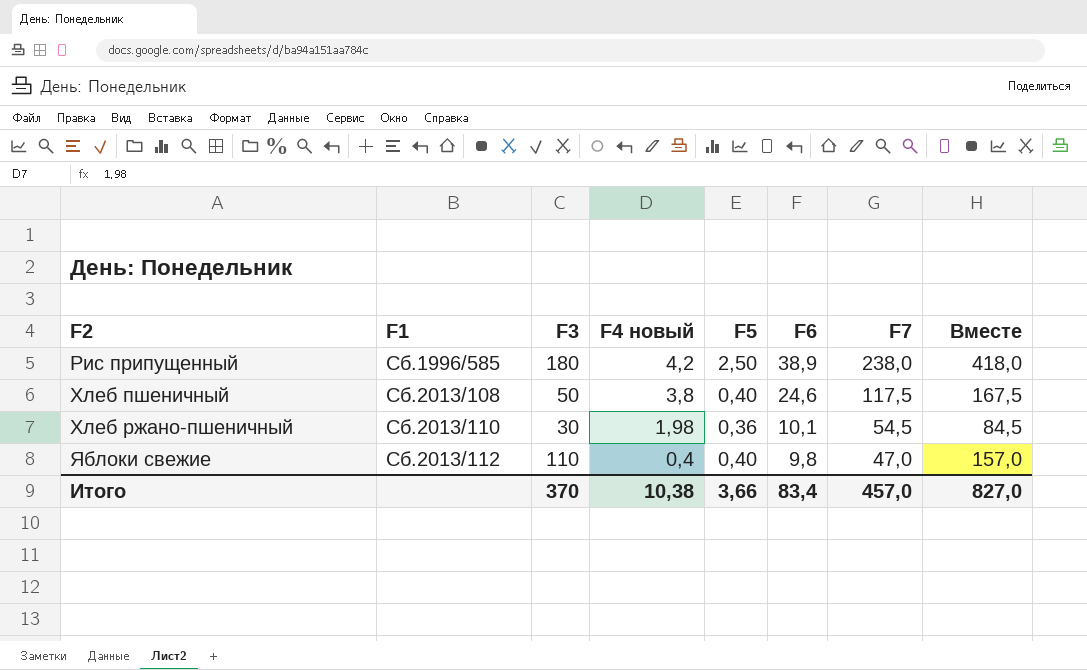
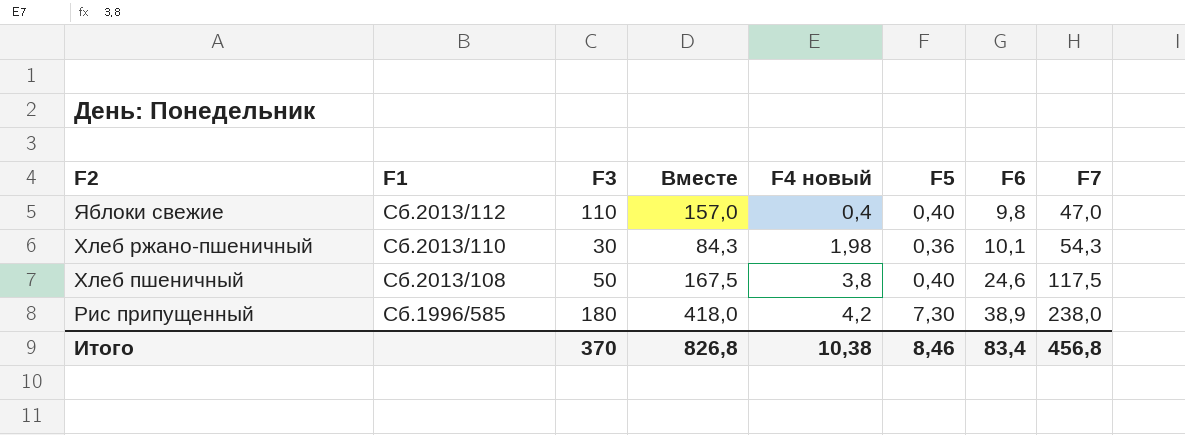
row order: F2 ascending -> F2 descending
column Вместе | position: 8 -> 4
Хлеб ржано-пшеничный | Вместе: 84,5 -> 84,3
Хлеб ржано-пшеничный | F7: 54,5 -> 54,3
Рис припущенный | F5: 2,50 -> 7,30
Итого | Вместе: 827,0 -> 826,8
Итого | F5: 3,66 -> 8,46
Итого | F7: 457,0 -> 456,8

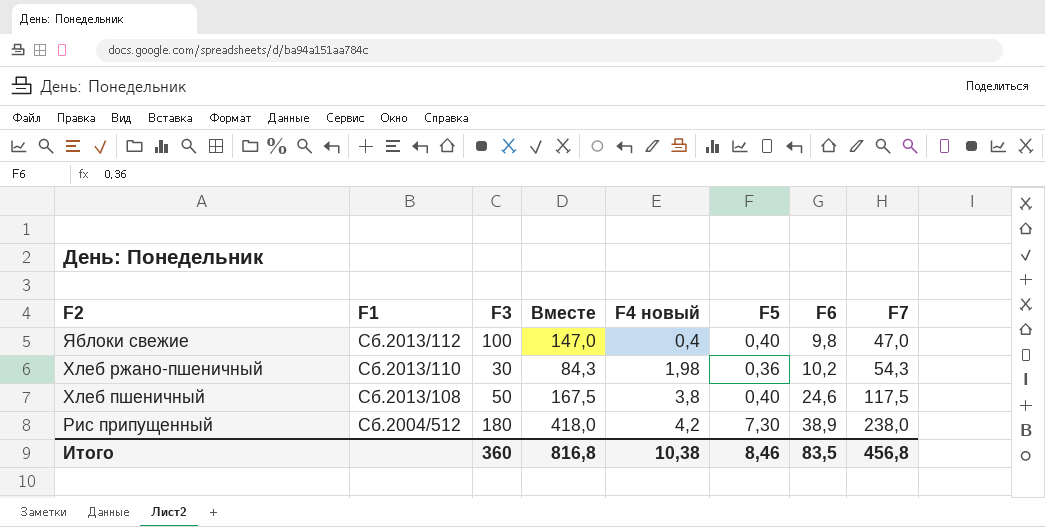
Яблоки свежие | F3: 110 -> 100
Яблоки свежие | Вместе: 157,0 -> 147,0
Хлеб ржано-пшеничный | F6: 10,1 -> 10,2
Рис припущенный | F1: Сб.1996/585 -> Сб.2004/512
Итого | F3: 370 -> 360
Итого | Вместе: 826,8 -> 816,8
Итого | F6: 83,4 -> 83,5

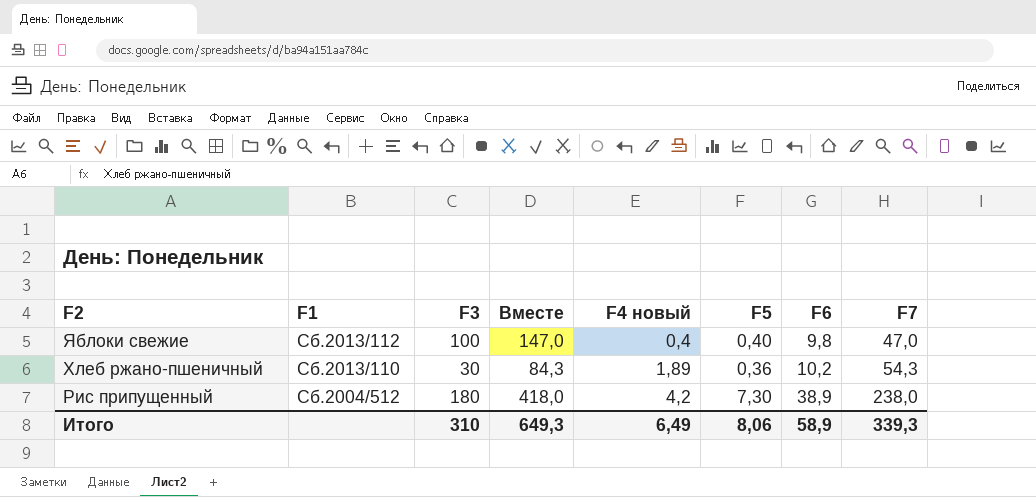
row Хлеб пшеничный: Сб.2013/108 | 50 | 167,5 | 3,8 | 0,40 | 24,6 | 117,5 -> none
Хлеб ржано-пшеничный | F4 новый: 1,98 -> 1,89
Итого | F3: 360 -> 310
Итого | Вместе: 816,8 -> 649,3
Итого | F4 новый: 10,38 -> 6,49
Итого | F5: 8,46 -> 8,06
Итого | F6: 83,5 -> 58,9
Итого | F7: 456,8 -> 339,3

